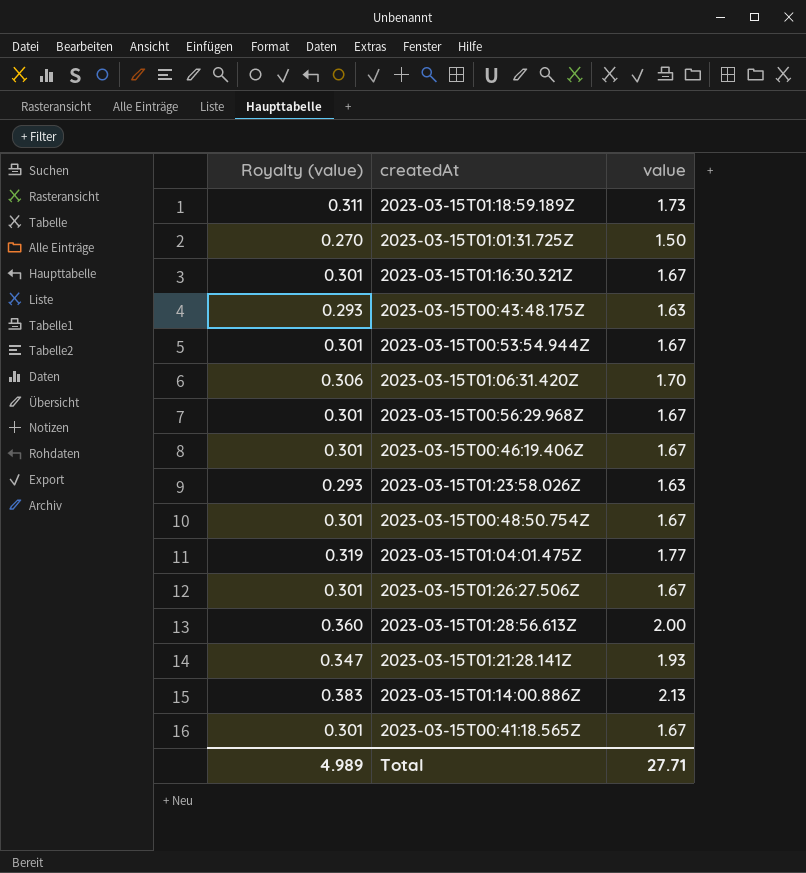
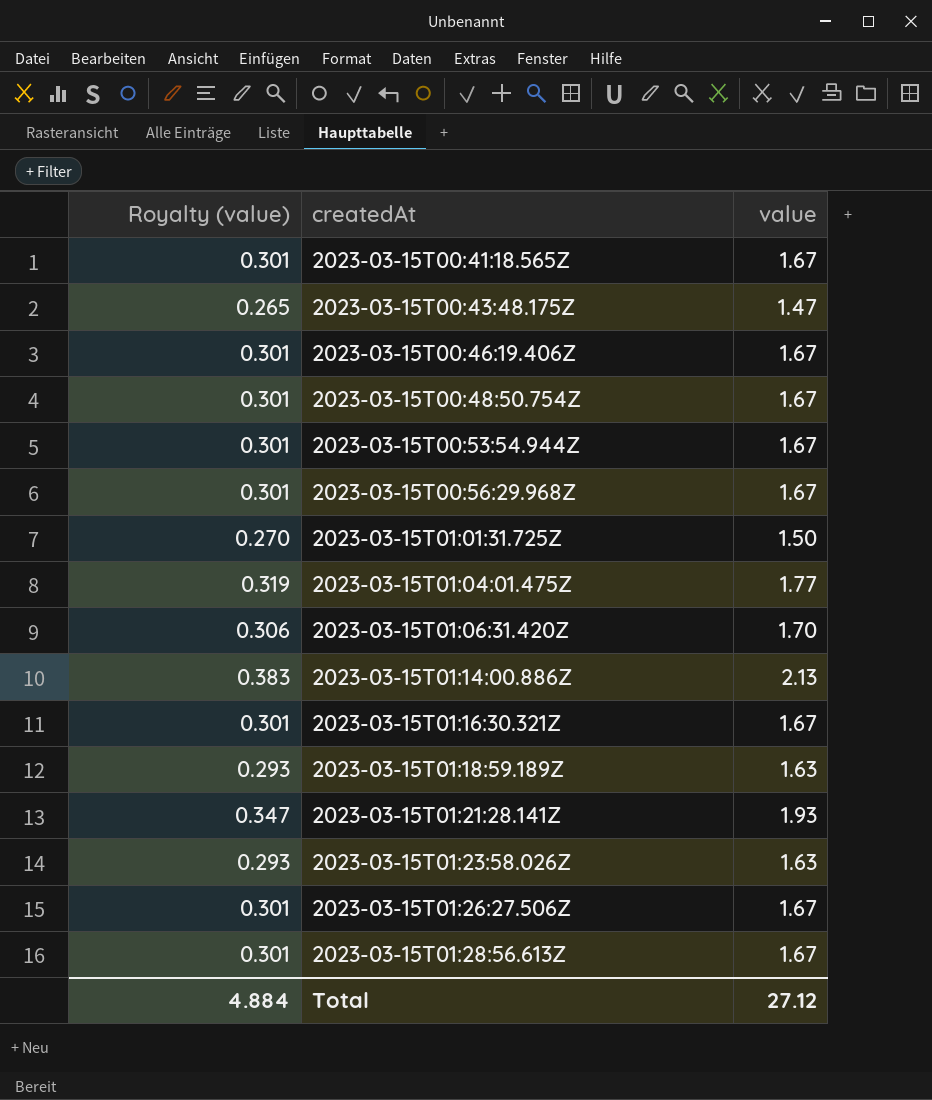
row order: none -> createdAt ascending
2023-03-15T00:43:48.175Z | Royalty (value): 0.293 -> 0.265
2023-03-15T00:43:48.175Z | value: 1.63 -> 1.47
2023-03-15T01:18:59.189Z | Royalty (value): 0.311 -> 0.293
2023-03-15T01:18:59.189Z | value: 1.73 -> 1.63
2023-03-15T01:28:56.613Z | Royalty (value): 0.360 -> 0.301
2023-03-15T01:28:56.613Z | value: 2.00 -> 1.67
Total | Royalty (value): 4.989 -> 4.884
Total | value: 27.71 -> 27.12

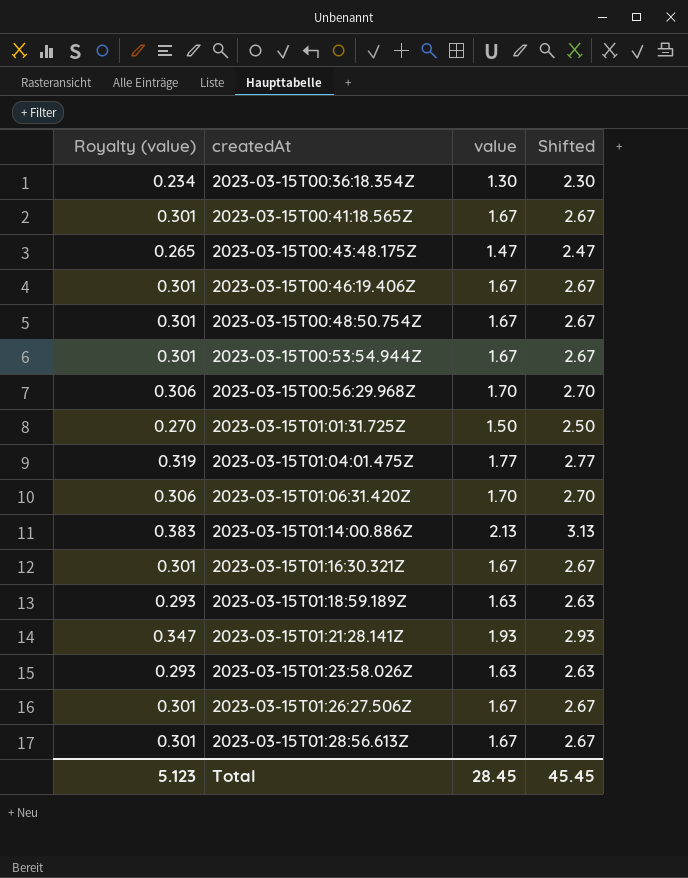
column Shifted | formula: none -> [value] + 1
row 2023-03-15T00:36:18.354Z: none -> 0.234 | 1.30 | 2.30
2023-03-15T00:56:29.968Z | Royalty (value): 0.301 -> 0.306
2023-03-15T00:56:29.968Z | value: 1.67 -> 1.70
Total | Royalty (value): 4.884 -> 5.123
Total | value: 27.12 -> 28.45

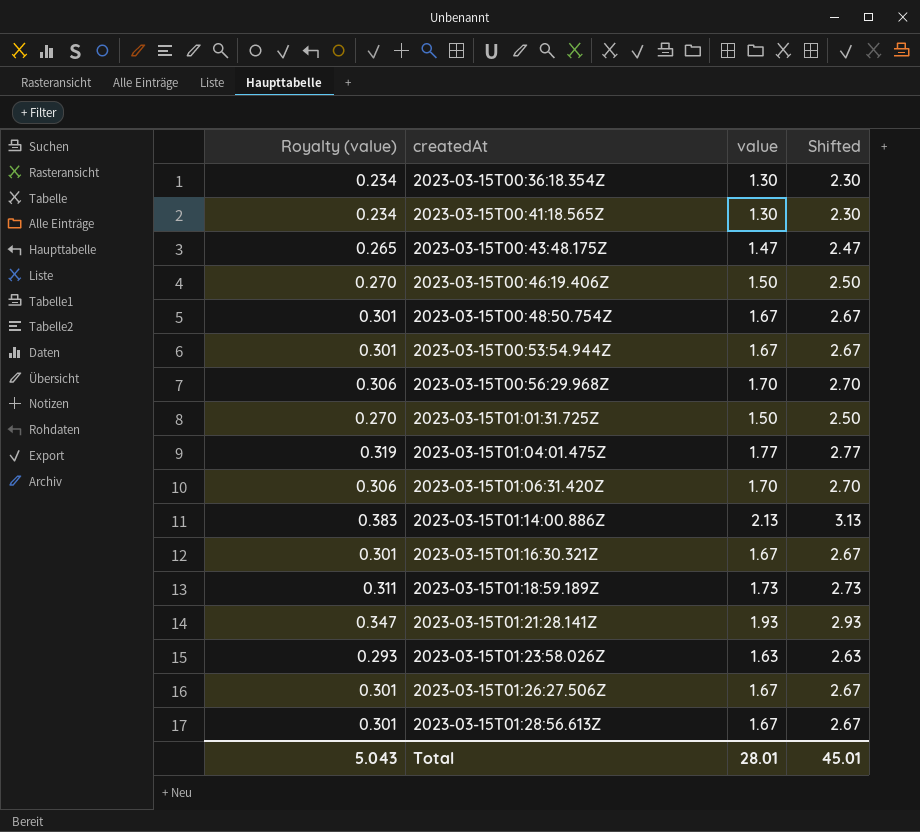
2023-03-15T00:41:18.565Z | Royalty (value): 0.301 -> 0.234
2023-03-15T00:41:18.565Z | value: 1.67 -> 1.30
2023-03-15T00:41:18.565Z | Shifted: 2.67 -> 2.30
2023-03-15T00:46:19.406Z | Royalty (value): 0.301 -> 0.270
2023-03-15T00:46:19.406Z | value: 1.67 -> 1.50
2023-03-15T00:46:19.406Z | Shifted: 2.67 -> 2.50
2023-03-15T01:18:59.189Z | Royalty (value): 0.293 -> 0.311
2023-03-15T01:18:59.189Z | value: 1.63 -> 1.73
2023-03-15T01:18:59.189Z | Shifted: 2.63 -> 2.73
Total | Royalty (value): 5.123 -> 5.043
Total | value: 28.45 -> 28.01
Total | Shifted: 45.45 -> 45.01

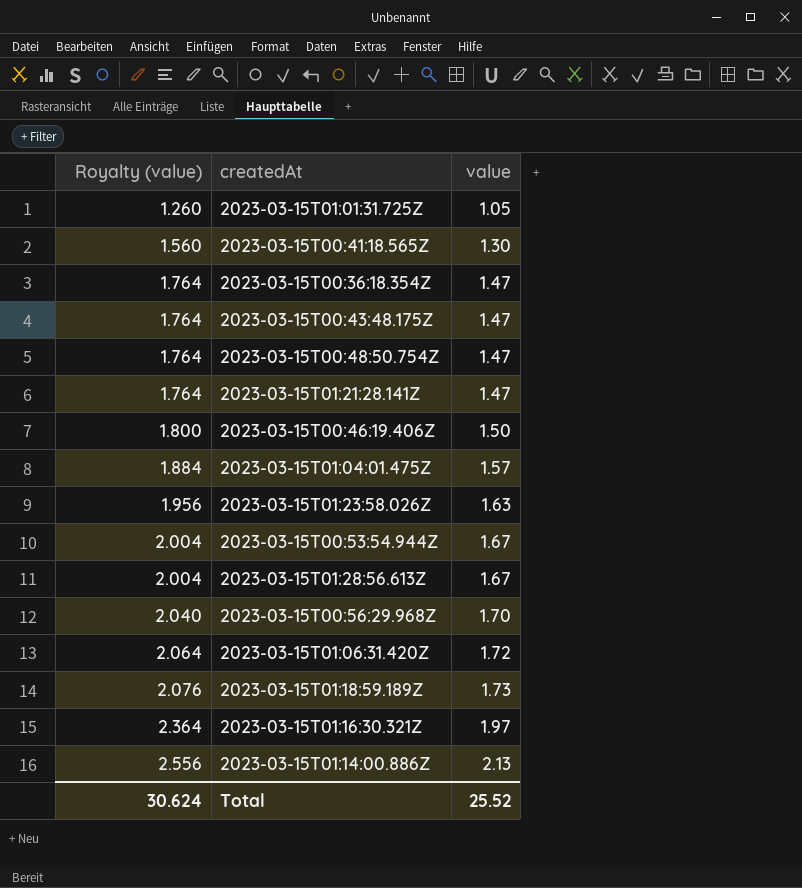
row order: createdAt ascending -> Royalty (value) ascending
column Shifted | formula: [value] + 1 -> none
column Royalty (value) | formula: [value] * 0.18 -> [value] * 1.2
row 2023-03-15T01:26:27.506Z: 0.301 | 1.67 | 2.67 -> none
2023-03-15T01:01:31.725Z | value: 1.50 -> 1.05
2023-03-15T00:36:18.354Z | value: 1.30 -> 1.47
2023-03-15T00:48:50.754Z | value: 1.67 -> 1.47
2023-03-15T01:21:28.141Z | value: 1.93 -> 1.47
2023-03-15T01:04:01.475Z | value: 1.77 -> 1.57
2023-03-15T01:06:31.420Z | value: 1.70 -> 1.72
2023-03-15T01:16:30.321Z | value: 1.67 -> 1.97
Total | Royalty (value): 5.043 -> 30.624
Total | value: 28.01 -> 25.52

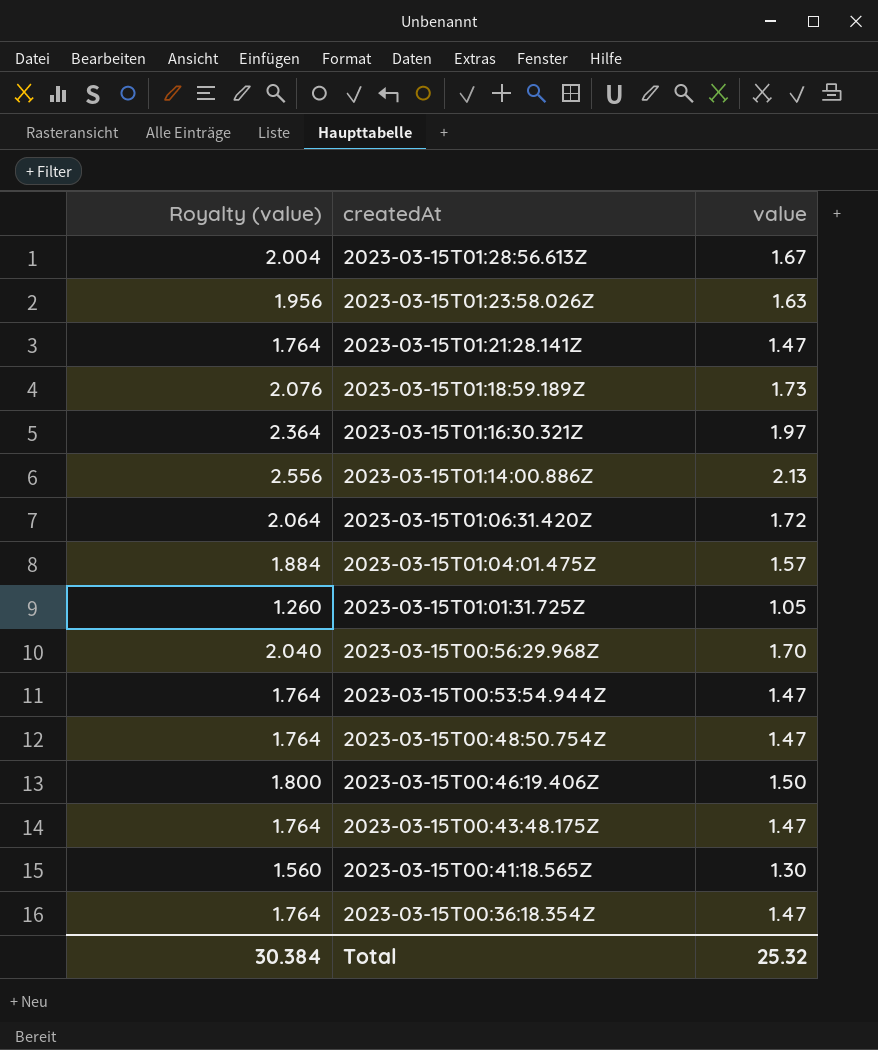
row order: Royalty (value) ascending -> createdAt descending
2023-03-15T00:53:54.944Z | Royalty (value): 2.004 -> 1.764
2023-03-15T00:53:54.944Z | value: 1.67 -> 1.47
Total | Royalty (value): 30.624 -> 30.384
Total | value: 25.52 -> 25.32

